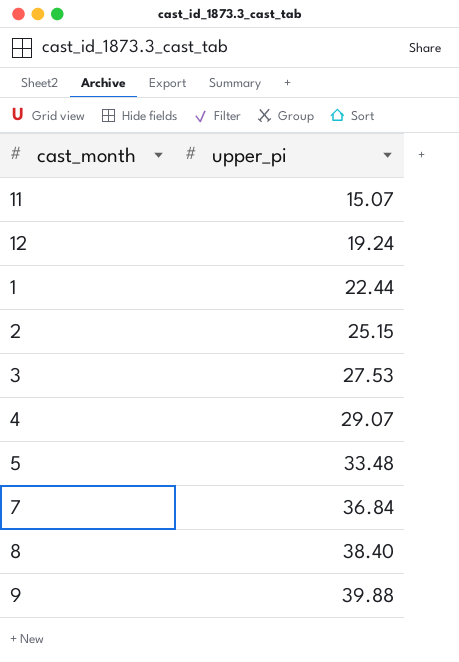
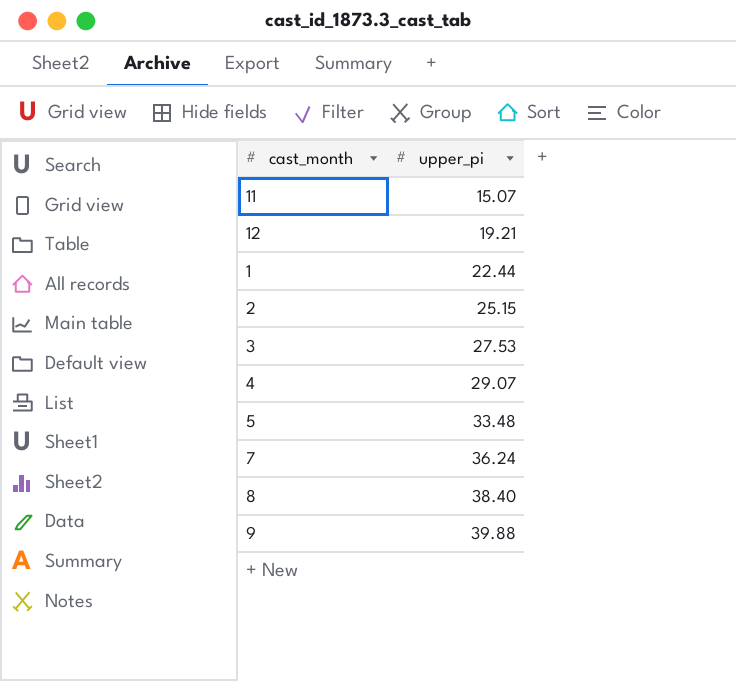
12 | upper_pi: 19.24 -> 19.21
7 | upper_pi: 36.84 -> 36.24

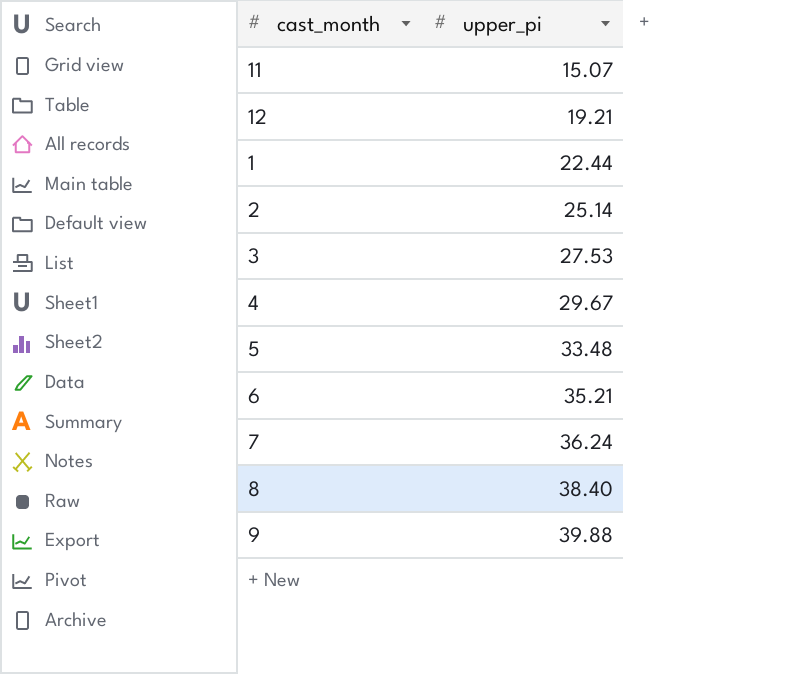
2 | upper_pi: 25.15 -> 25.14
4 | upper_pi: 29.07 -> 29.67
row 6: none -> 35.21

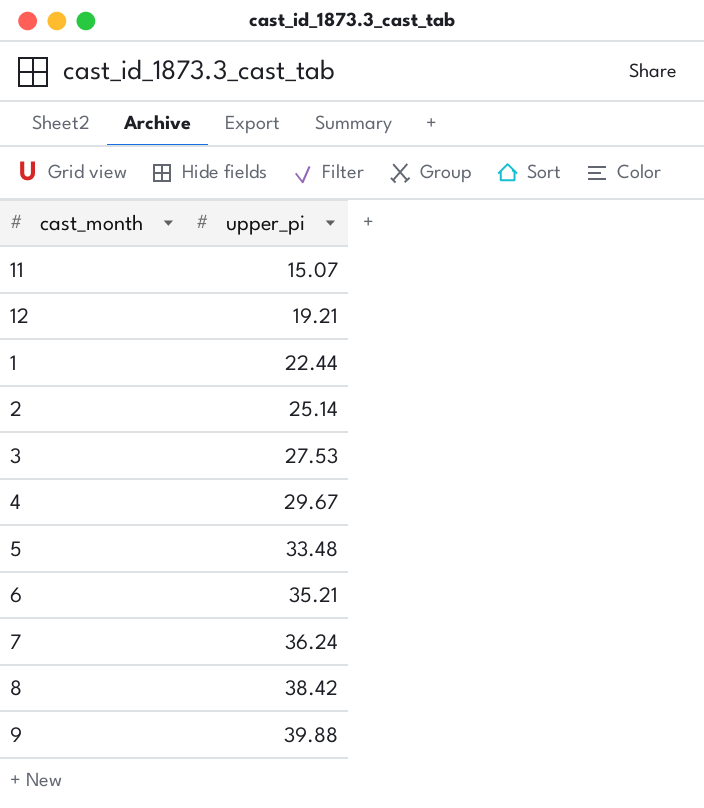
8 | upper_pi: 38.40 -> 38.42

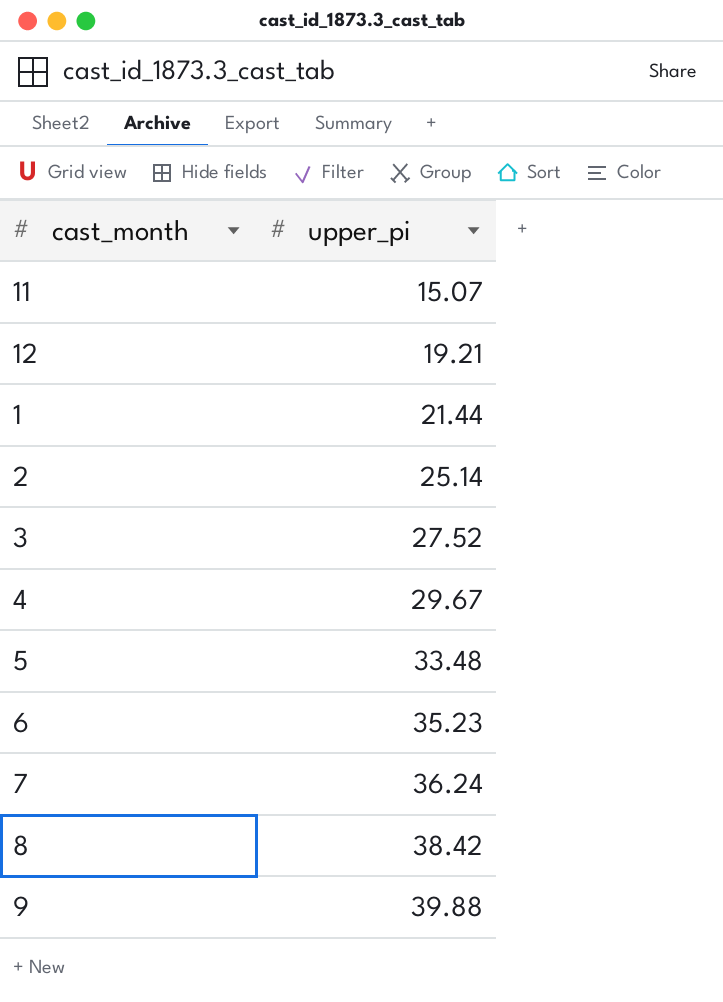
1 | upper_pi: 22.44 -> 21.44
3 | upper_pi: 27.53 -> 27.52
6 | upper_pi: 35.21 -> 35.23

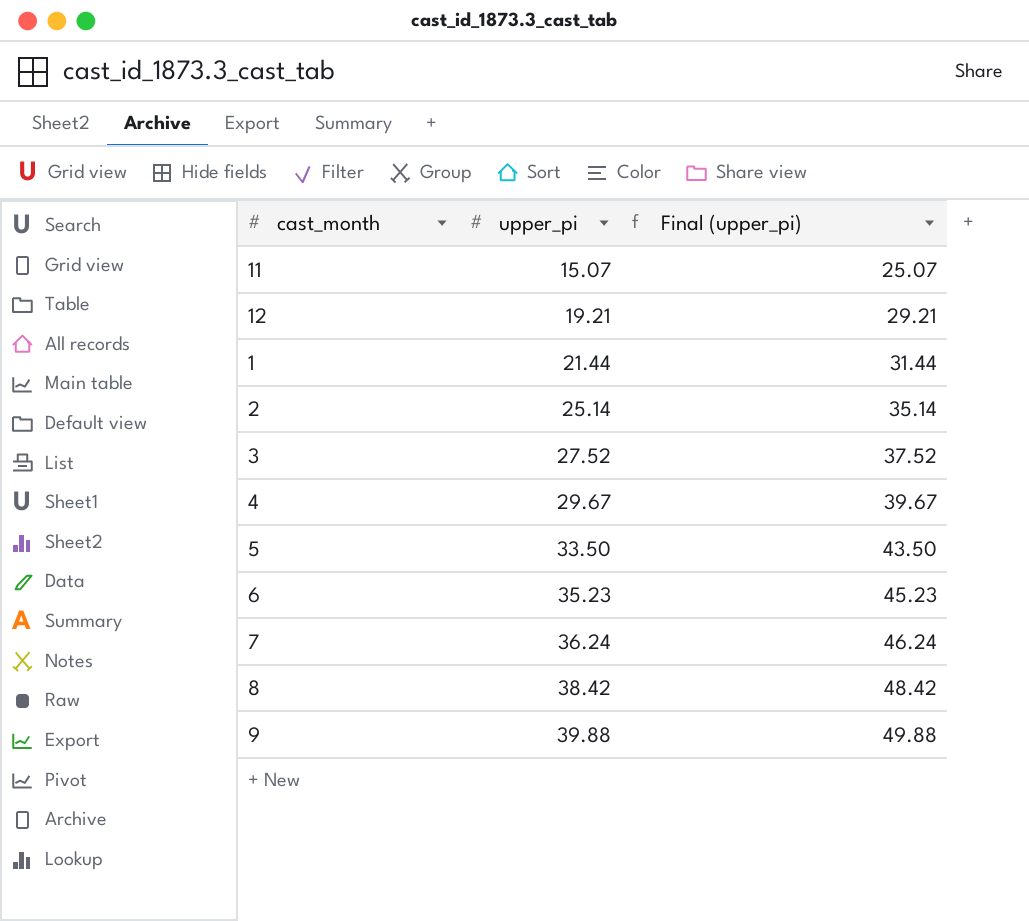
column Final (upper_pi) | formula: none -> [upper_pi] + 10
5 | upper_pi: 33.48 -> 33.50

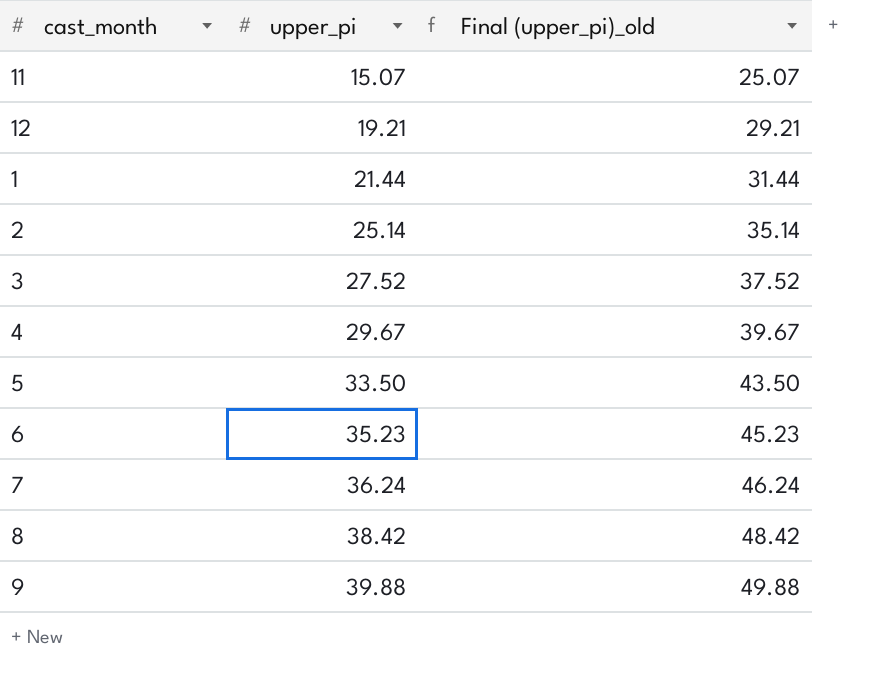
column name: Final (upper_pi) -> Final (upper_pi)_old

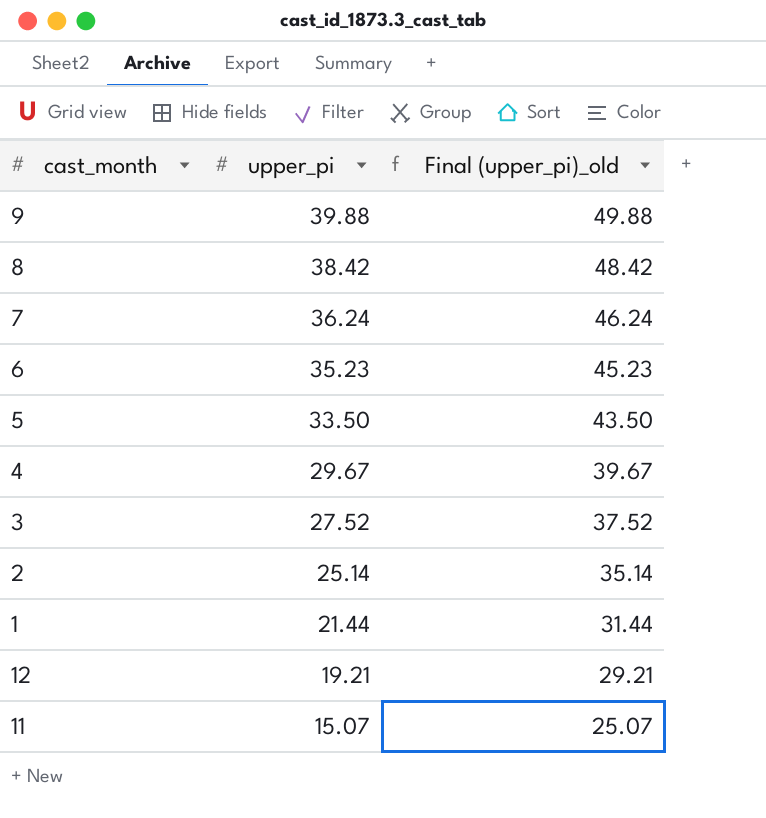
row order: upper_pi ascending -> upper_pi descending

